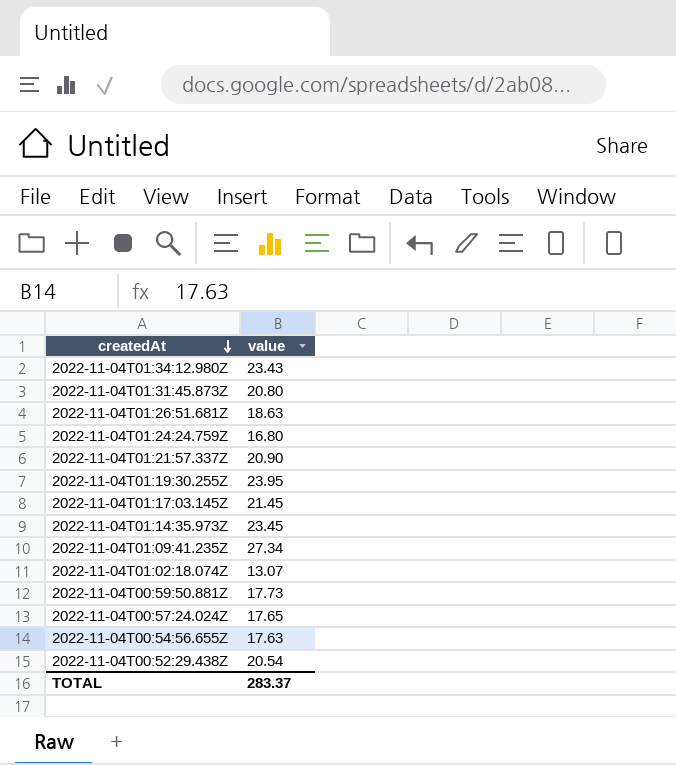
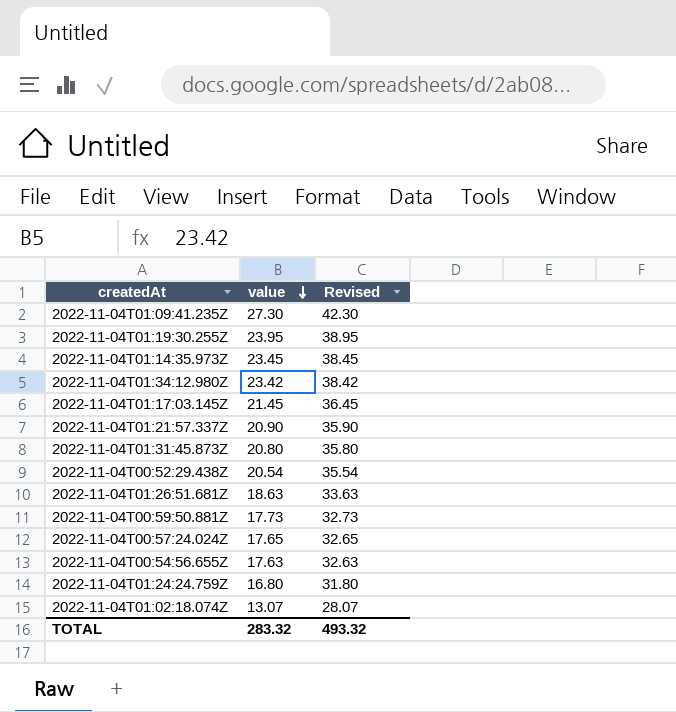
row order: createdAt descending -> value descending
column Revised | formula: none -> [value] + 15
2022-11-04T01:09:41.235Z | value: 27.34 -> 27.30
2022-11-04T01:34:12.980Z | value: 23.43 -> 23.42
TOTAL | value: 283.37 -> 283.32

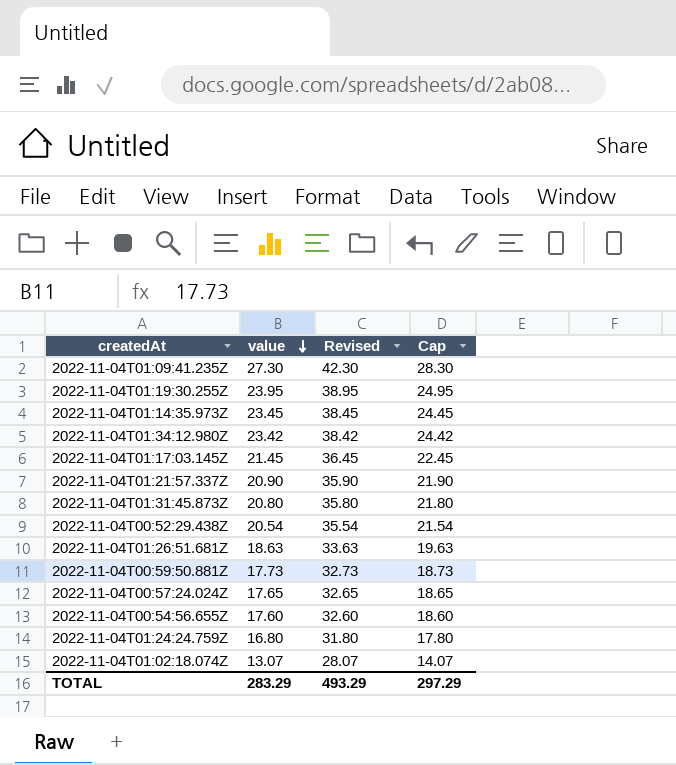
column Cap | formula: none -> [value] + 1
2022-11-04T00:54:56.655Z | value: 17.63 -> 17.60
2022-11-04T00:54:56.655Z | Revised: 32.63 -> 32.60
TOTAL | value: 283.32 -> 283.29
TOTAL | Revised: 493.32 -> 493.29

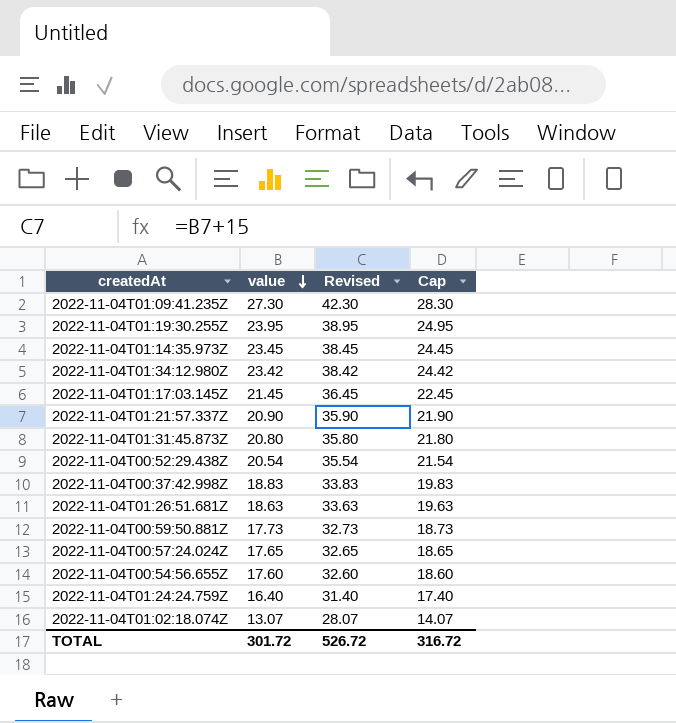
row 2022-11-04T00:37:42.998Z: none -> 18.83 | 33.83 | 19.83
2022-11-04T01:24:24.759Z | value: 16.80 -> 16.40
2022-11-04T01:24:24.759Z | Revised: 31.80 -> 31.40
2022-11-04T01:24:24.759Z | Cap: 17.80 -> 17.40
TOTAL | value: 283.29 -> 301.72
TOTAL | Revised: 493.29 -> 526.72
TOTAL | Cap: 297.29 -> 316.72

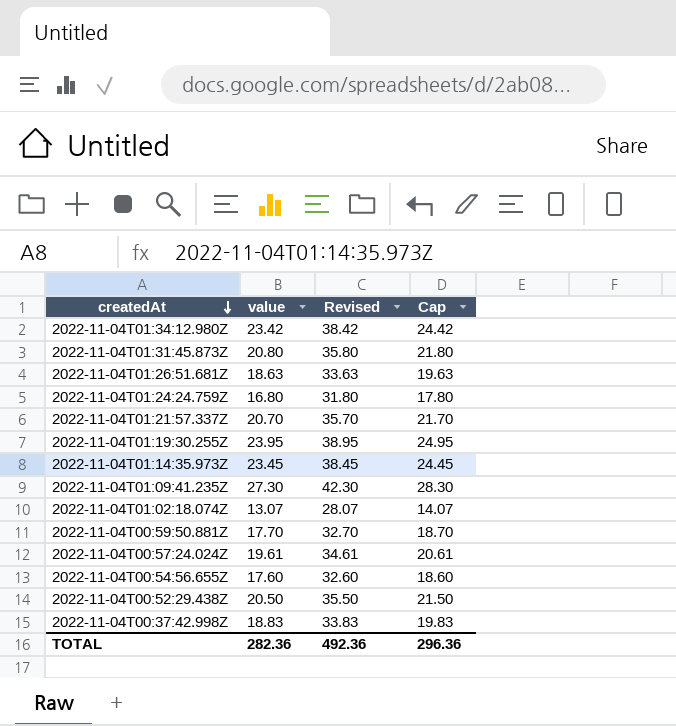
row order: value descending -> createdAt descending
row 2022-11-04T01:17:03.145Z: 21.45 | 36.45 | 22.45 -> none
2022-11-04T01:24:24.759Z | value: 16.40 -> 16.80
2022-11-04T01:24:24.759Z | Revised: 31.40 -> 31.80
2022-11-04T01:24:24.759Z | Cap: 17.40 -> 17.80
2022-11-04T01:21:57.337Z | value: 20.90 -> 20.70
2022-11-04T01:21:57.337Z | Revised: 35.90 -> 35.70
2022-11-04T01:21:57.337Z | Cap: 21.90 -> 21.70
2022-11-04T00:59:50.881Z | value: 17.73 -> 17.70
2022-11-04T00:59:50.881Z | Revised: 32.73 -> 32.70
2022-11-04T00:59:50.881Z | Cap: 18.73 -> 18.70
2022-11-04T00:57:24.024Z | value: 17.65 -> 19.61
2022-11-04T00:57:24.024Z | Revised: 32.65 -> 34.61
2022-11-04T00:57:24.024Z | Cap: 18.65 -> 20.61
2022-11-04T00:52:29.438Z | value: 20.54 -> 20.50
2022-11-04T00:52:29.438Z | Revised: 35.54 -> 35.50
2022-11-04T00:52:29.438Z | Cap: 21.54 -> 21.50
TOTAL | value: 301.72 -> 282.36
TOTAL | Revised: 526.72 -> 492.36
TOTAL | Cap: 316.72 -> 296.36

